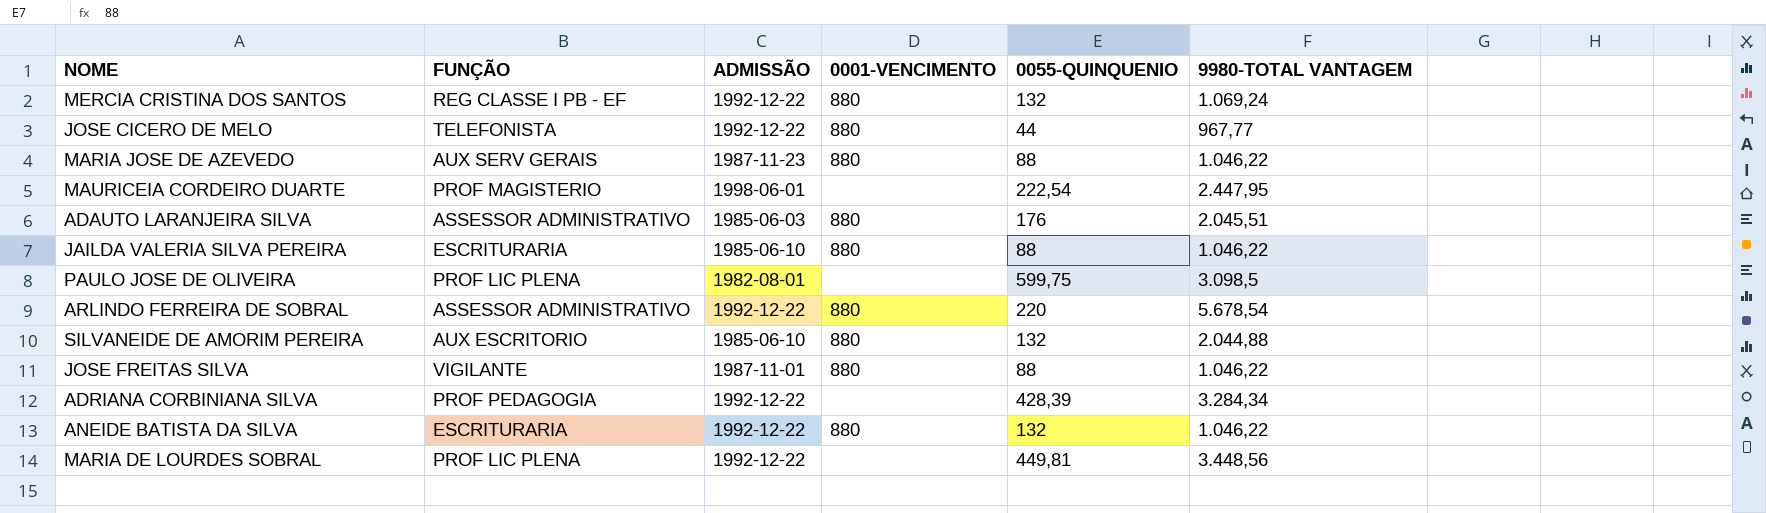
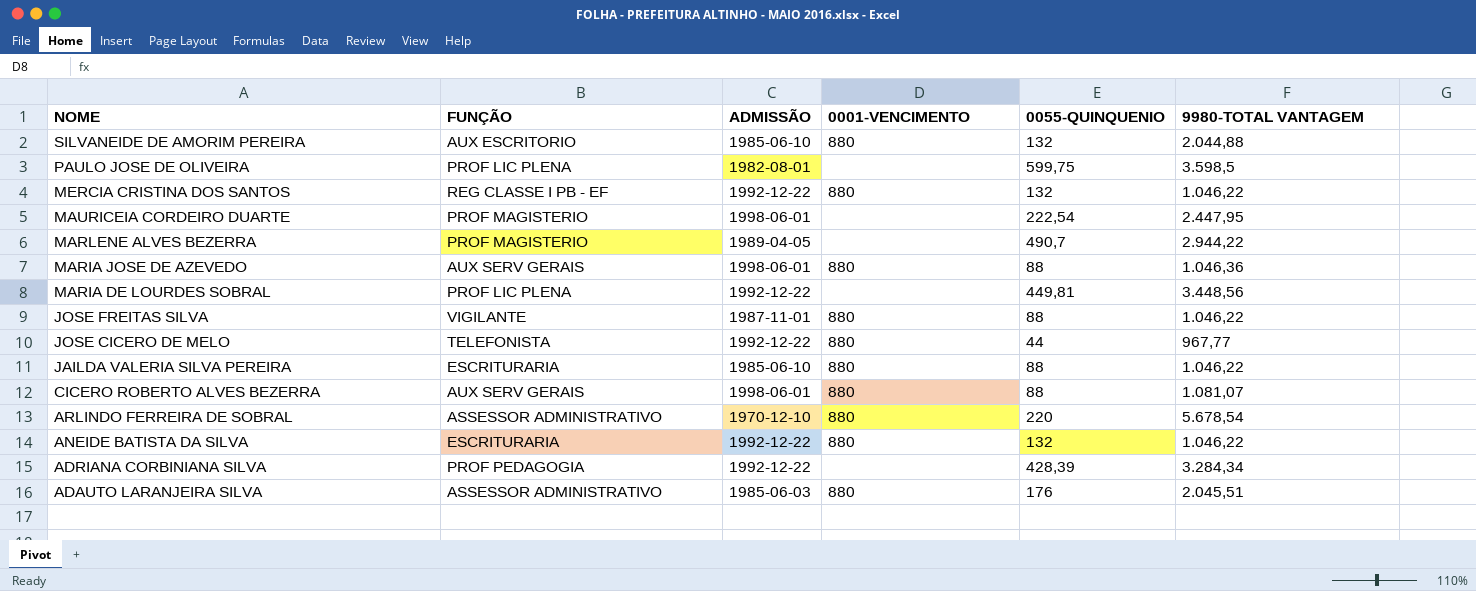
row order: none -> NOME descending
PAULO JOSE DE OLIVEIRA | 9980-TOTAL VANTAGEM: 3.098,5 -> 3.598,5
MERCIA CRISTINA DOS SANTOS | 9980-TOTAL VANTAGEM: 1.069,24 -> 1.046,22
row MARLENE ALVES BEZERRA: none -> PROF MAGISTERIO | 1989-04-05 | none | 490,7 | 2.944,22
MARIA JOSE DE AZEVEDO | ADMISSÃO: 1987-11-23 -> 1998-06-01
MARIA JOSE DE AZEVEDO | 9980-TOTAL VANTAGEM: 1.046,22 -> 1.046,36
row CICERO ROBERTO ALVES BEZERRA: none -> AUX SERV GERAIS | 1998-06-01 | 880 | 88 | 1.081,07
ARLINDO FERREIRA DE SOBRAL | ADMISSÃO: 1992-12-22 -> 1970-12-10

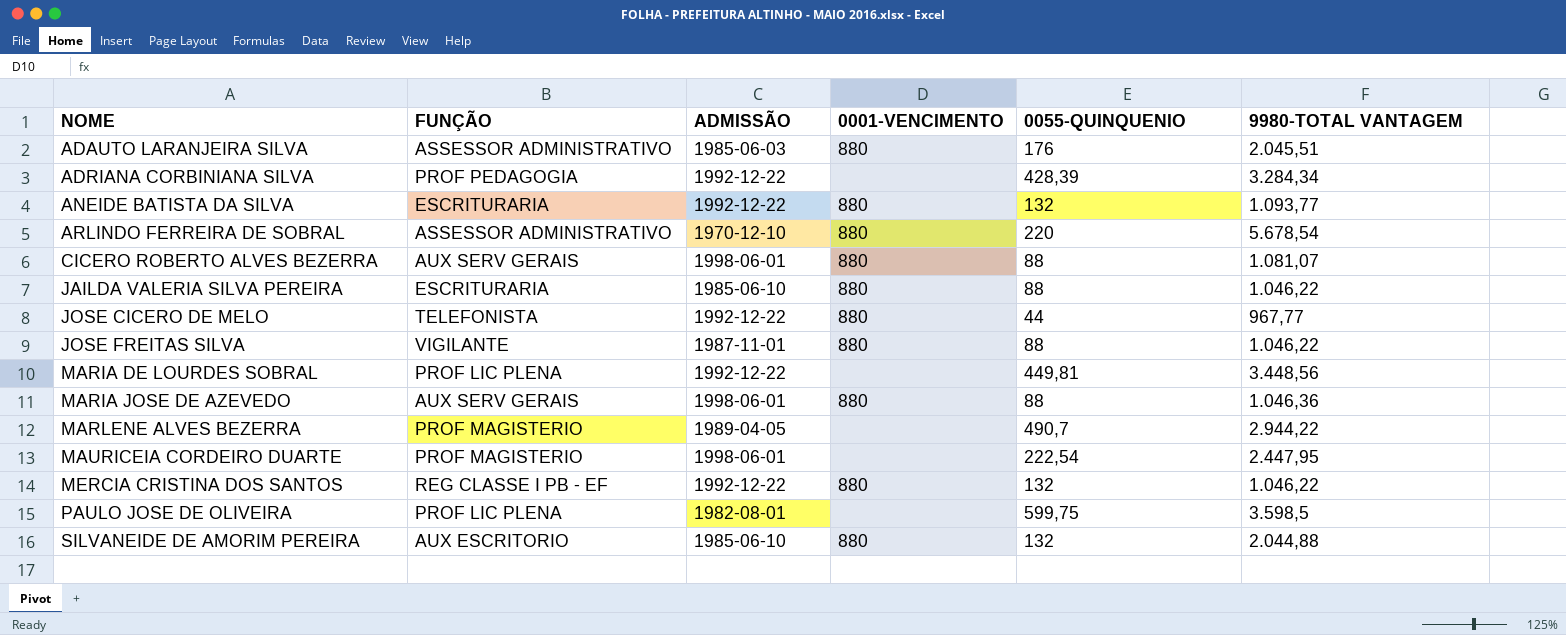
row order: NOME descending -> NOME ascending
ANEIDE BATISTA DA SILVA | 9980-TOTAL VANTAGEM: 1.046,22 -> 1.093,77

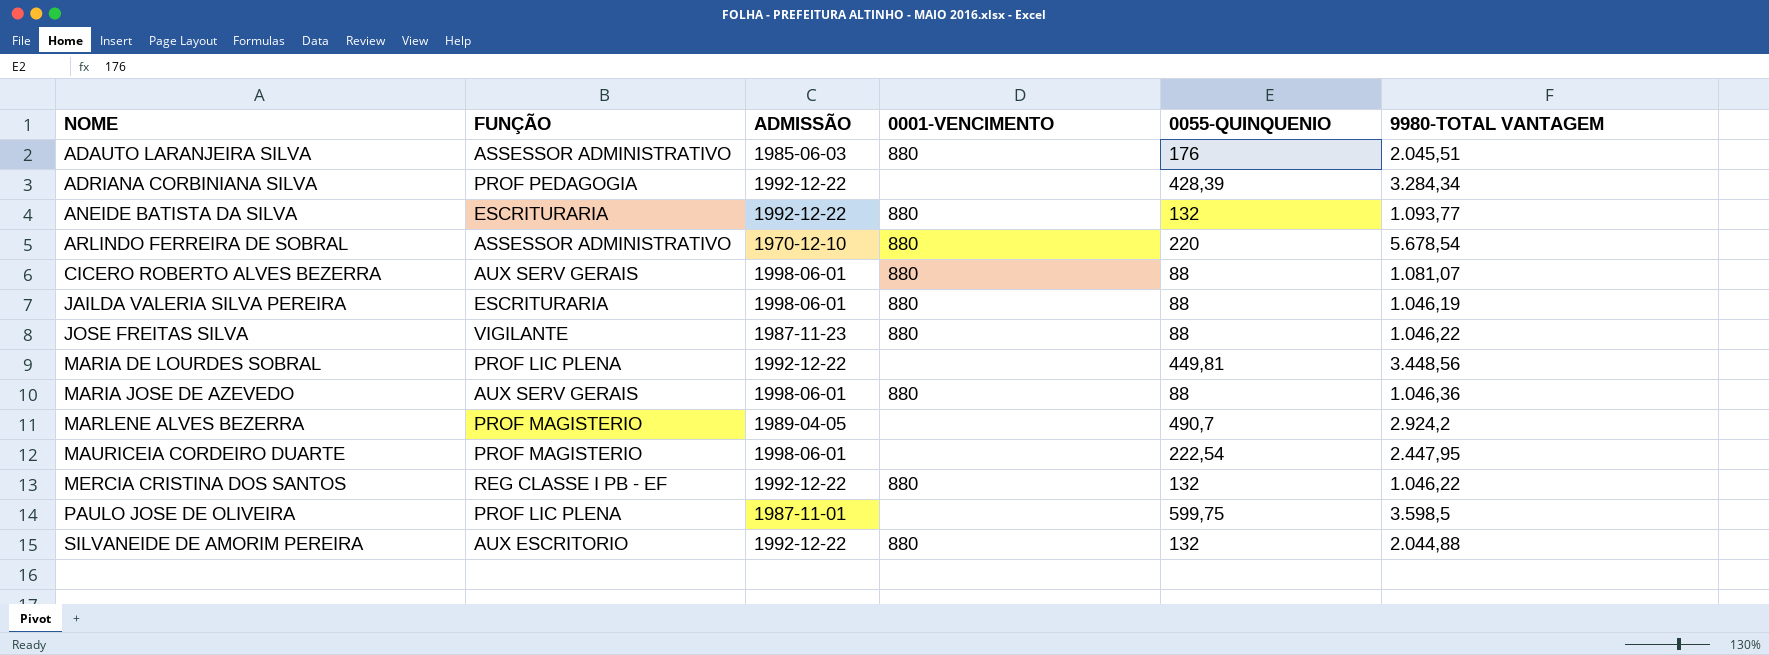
row JOSE CICERO DE MELO: TELEFONISTA | 1992-12-22 | 880 | 44 | 967,77 -> none
JAILDA VALERIA SILVA PEREIRA | ADMISSÃO: 1985-06-10 -> 1998-06-01
JAILDA VALERIA SILVA PEREIRA | 9980-TOTAL VANTAGEM: 1.046,22 -> 1.046,19
JOSE FREITAS SILVA | ADMISSÃO: 1987-11-01 -> 1987-11-23
MARLENE ALVES BEZERRA | 9980-TOTAL VANTAGEM: 2.944,22 -> 2.924,2
PAULO JOSE DE OLIVEIRA | ADMISSÃO: 1982-08-01 -> 1987-11-01
SILVANEIDE DE AMORIM PEREIRA | ADMISSÃO: 1985-06-10 -> 1992-12-22

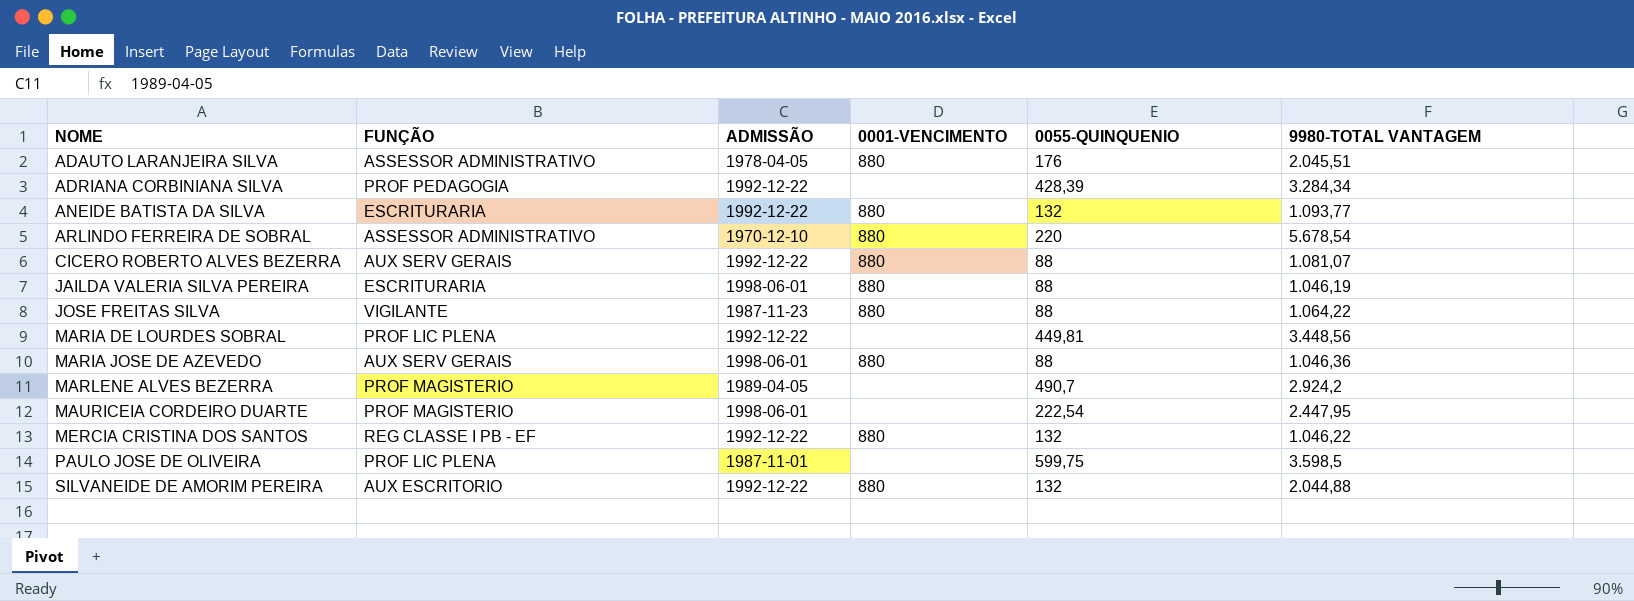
ADAUTO LARANJEIRA SILVA | ADMISSÃO: 1985-06-03 -> 1978-04-05
CICERO ROBERTO ALVES BEZERRA | ADMISSÃO: 1998-06-01 -> 1992-12-22
JOSE FREITAS SILVA | 9980-TOTAL VANTAGEM: 1.046,22 -> 1.064,22

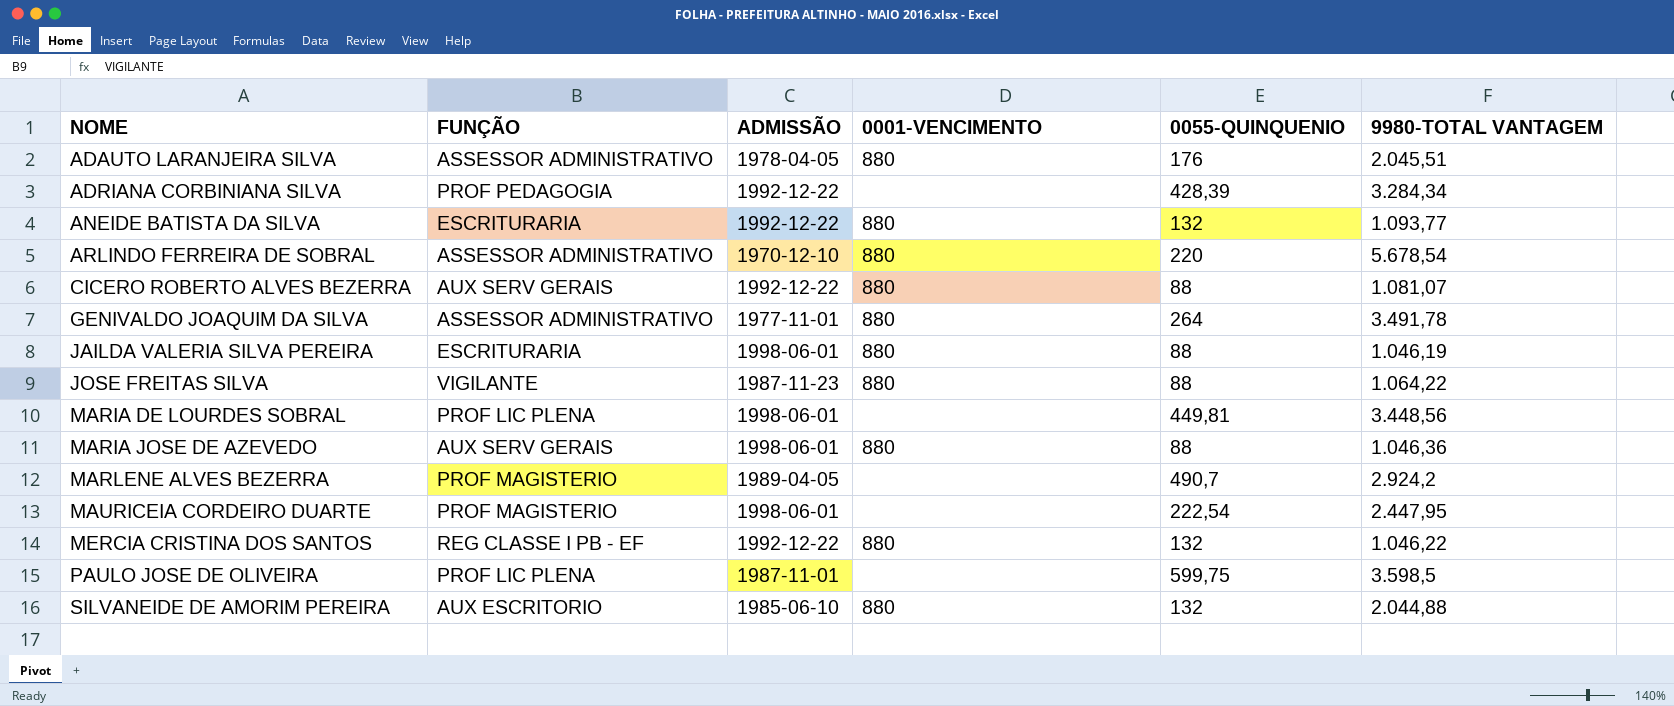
row GENIVALDO JOAQUIM DA SILVA: none -> ASSESSOR ADMINISTRATIVO | 1977-11-01 | 880 | 264 | 3.491,78
MARIA DE LOURDES SOBRAL | ADMISSÃO: 1992-12-22 -> 1998-06-01
SILVANEIDE DE AMORIM PEREIRA | ADMISSÃO: 1992-12-22 -> 1985-06-10

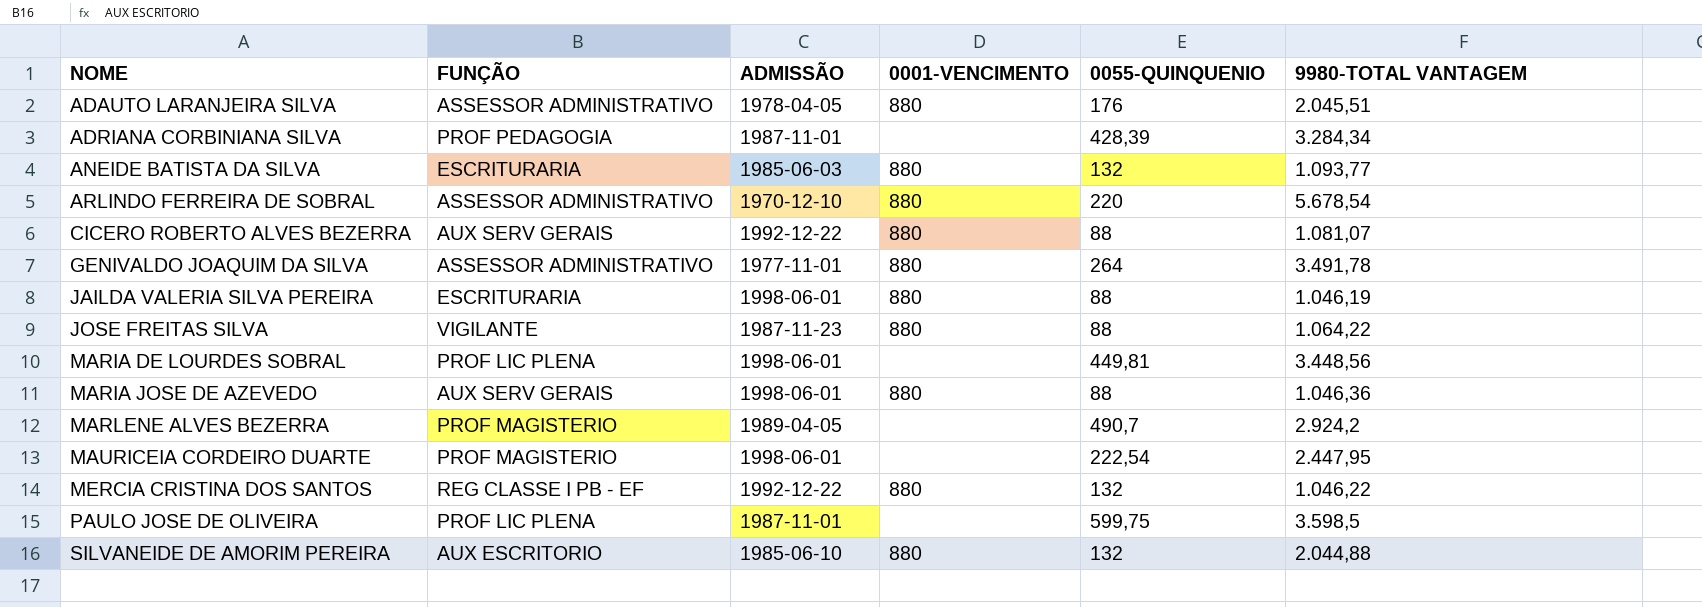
ADRIANA CORBINIANA SILVA | ADMISSÃO: 1992-12-22 -> 1987-11-01
ANEIDE BATISTA DA SILVA | ADMISSÃO: 1992-12-22 -> 1985-06-03

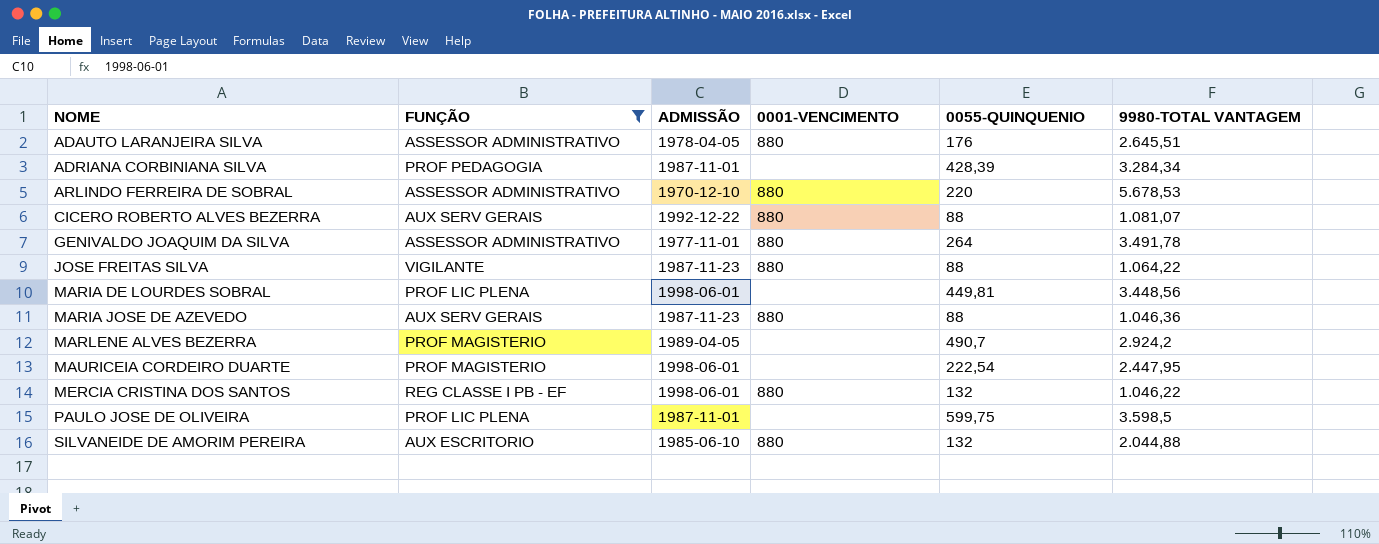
filter: none -> FUNÇÃO != ESCRITURARIA
ADAUTO LARANJEIRA SILVA | 9980-TOTAL VANTAGEM: 2.045,51 -> 2.645,51
ARLINDO FERREIRA DE SOBRAL | 9980-TOTAL VANTAGEM: 5.678,54 -> 5.678,53
MARIA JOSE DE AZEVEDO | ADMISSÃO: 1998-06-01 -> 1987-11-23
MERCIA CRISTINA DOS SANTOS | ADMISSÃO: 1992-12-22 -> 1998-06-01

